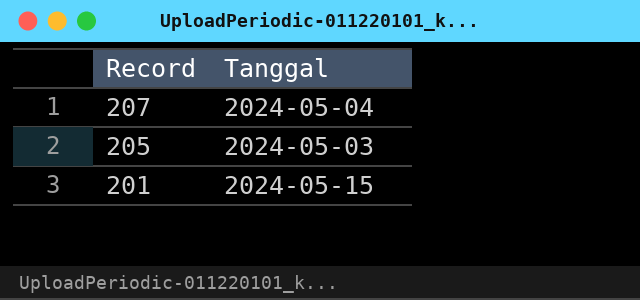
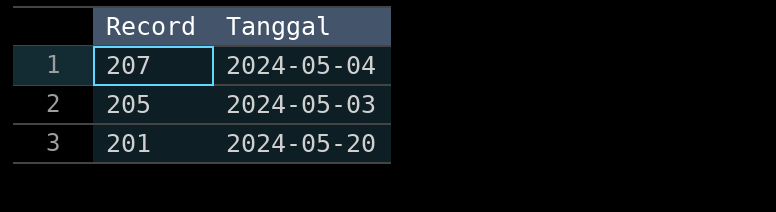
201 | Tanggal: 2024-05-15 -> 2024-05-20

